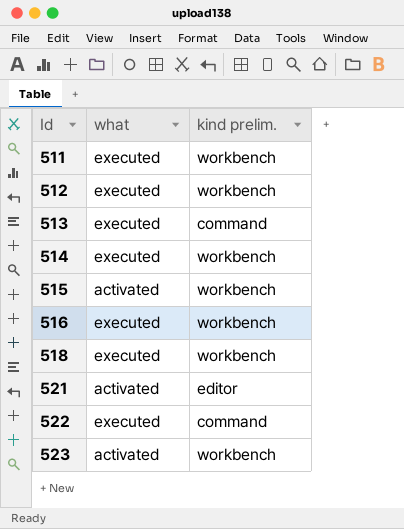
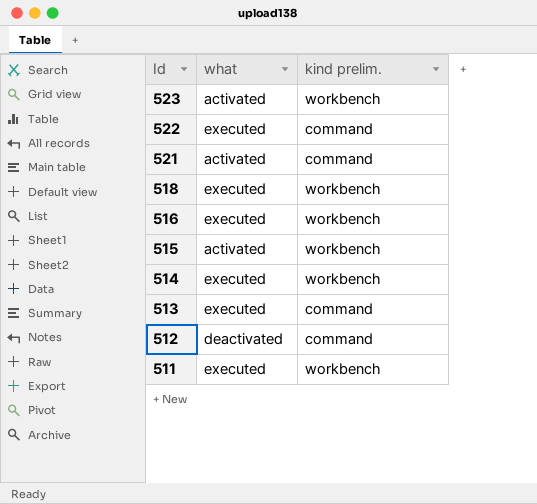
row order: Id ascending -> Id descending
521 | kind prelim.: editor -> command
512 | what: executed -> deactivated
512 | kind prelim.: workbench -> command

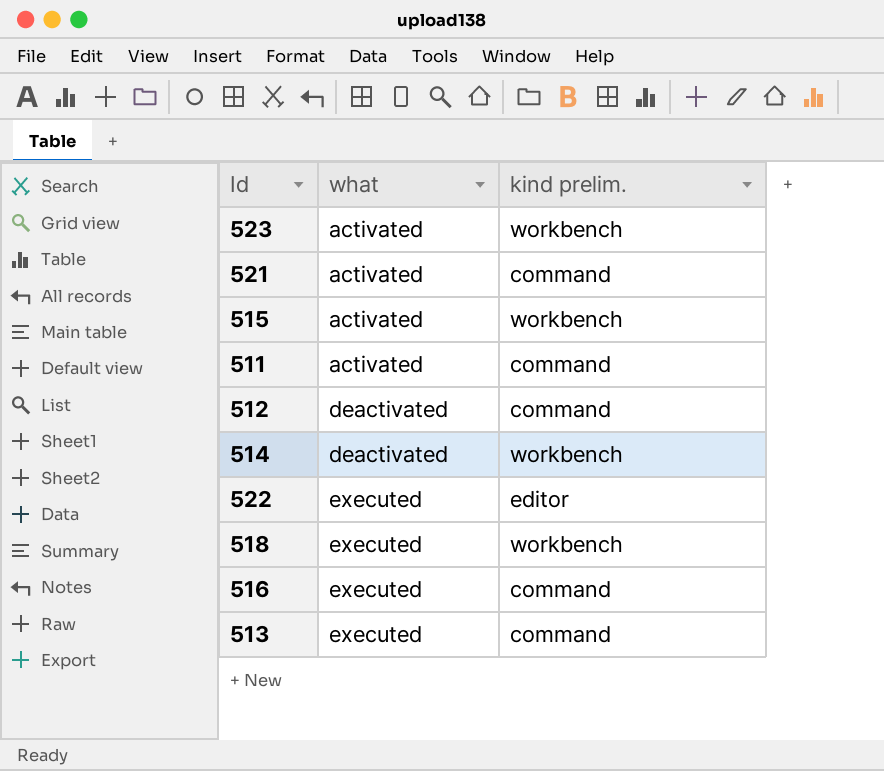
row order: Id descending -> what ascending
511 | what: executed -> activated
511 | kind prelim.: workbench -> command
514 | what: executed -> deactivated
522 | kind prelim.: command -> editor
516 | kind prelim.: workbench -> command

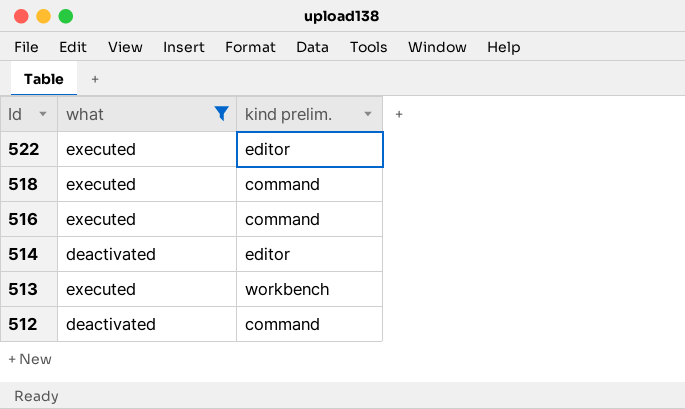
filter: none -> what != activated
row order: what ascending -> Id descending
518 | kind prelim.: workbench -> command
514 | kind prelim.: workbench -> editor
513 | kind prelim.: command -> workbench

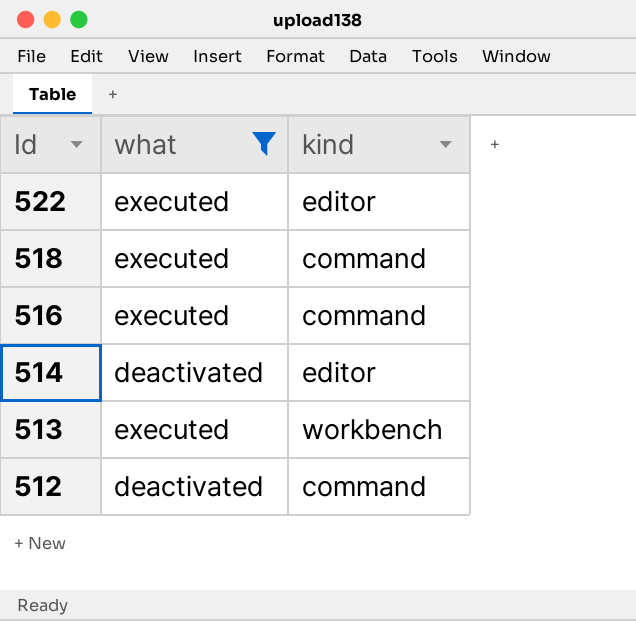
column name: kind prelim. -> kind

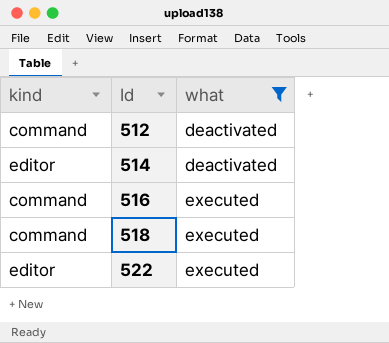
row order: Id descending -> Id ascending
column kind | position: 3 -> 1
row 513: executed | workbench -> none

